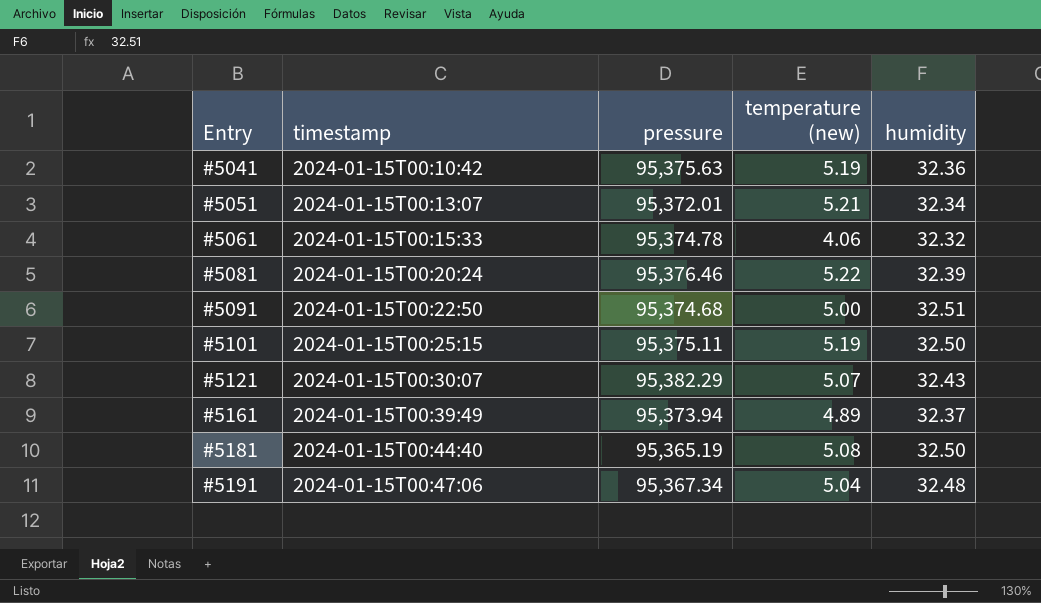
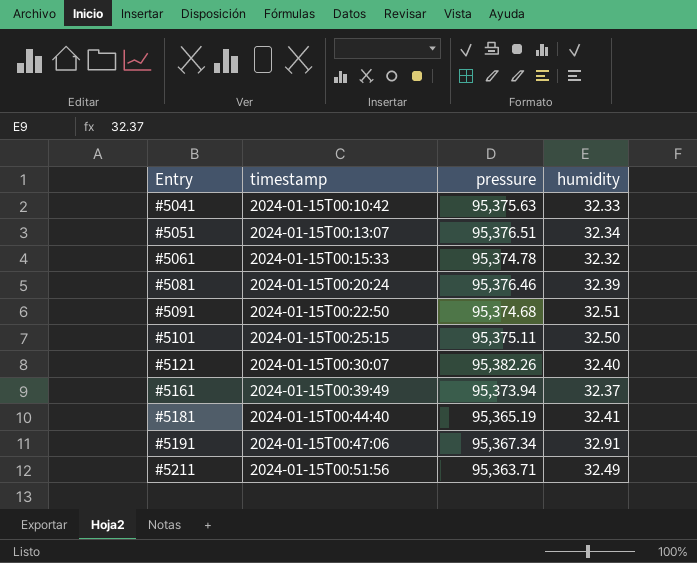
column temperature (new) | position: 4 -> none
#5041 | humidity: 32.36 -> 32.33
#5051 | pressure: 95,372.01 -> 95,376.51
#5121 | pressure: 95,382.29 -> 95,382.26
#5121 | humidity: 32.43 -> 32.40
#5181 | humidity: 32.50 -> 32.41
#5191 | humidity: 32.48 -> 32.91
row #5211: none -> 2024-01-15T00:51:56 | 95,363.71 | 32.49

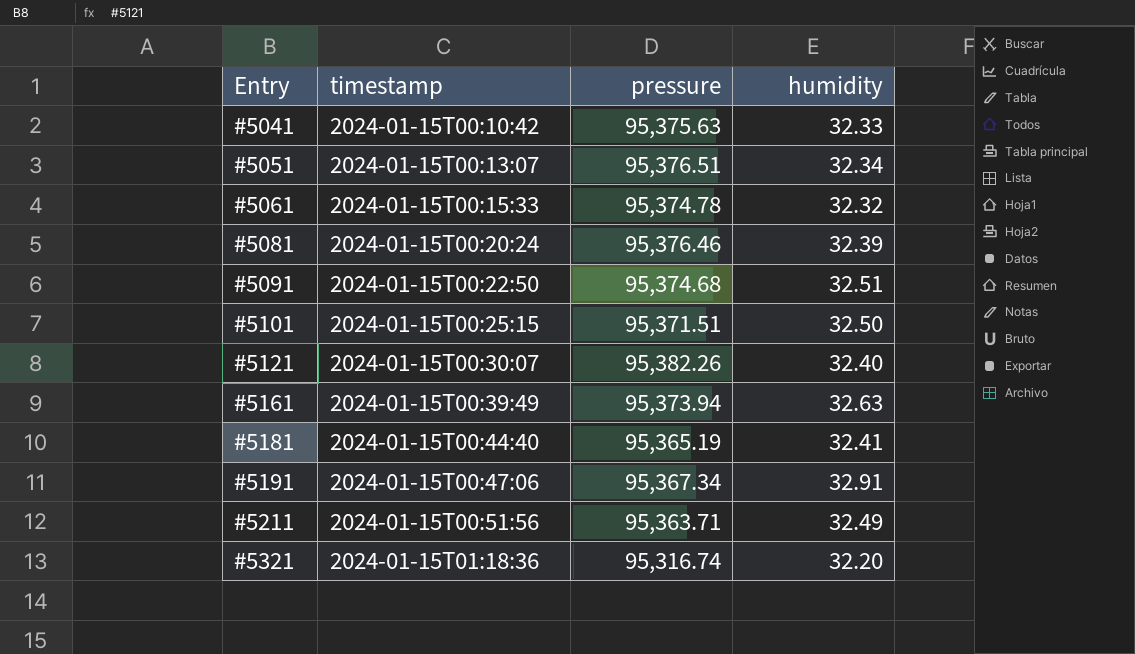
#5101 | pressure: 95,375.11 -> 95,371.51
#5161 | humidity: 32.37 -> 32.63
row #5321: none -> 2024-01-15T01:18:36 | 95,316.74 | 32.20

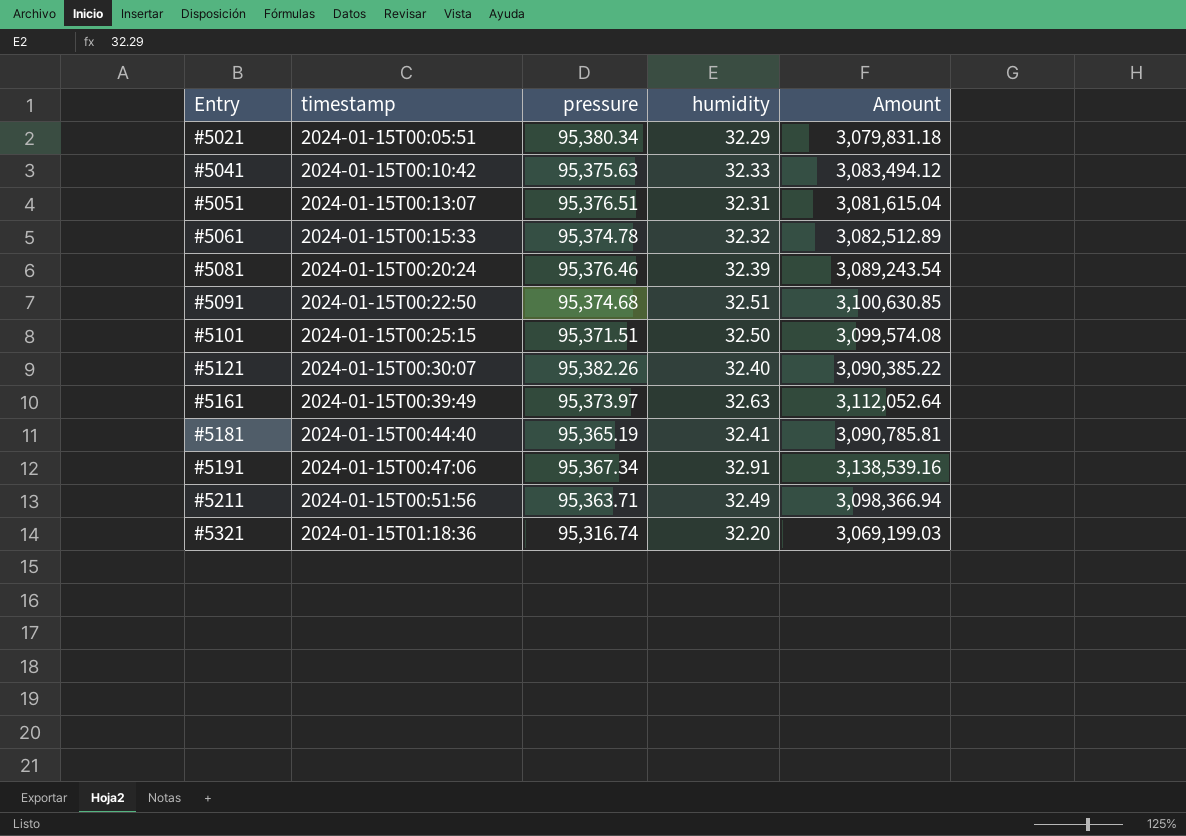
column Amount | formula: none -> [pressure] * [humidity]
row #5021: none -> 2024-01-15T00:05:51 | 95,380.34 | 32.29 | 3,079,831.18
#5051 | humidity: 32.34 -> 32.31
#5161 | pressure: 95,373.94 -> 95,373.97

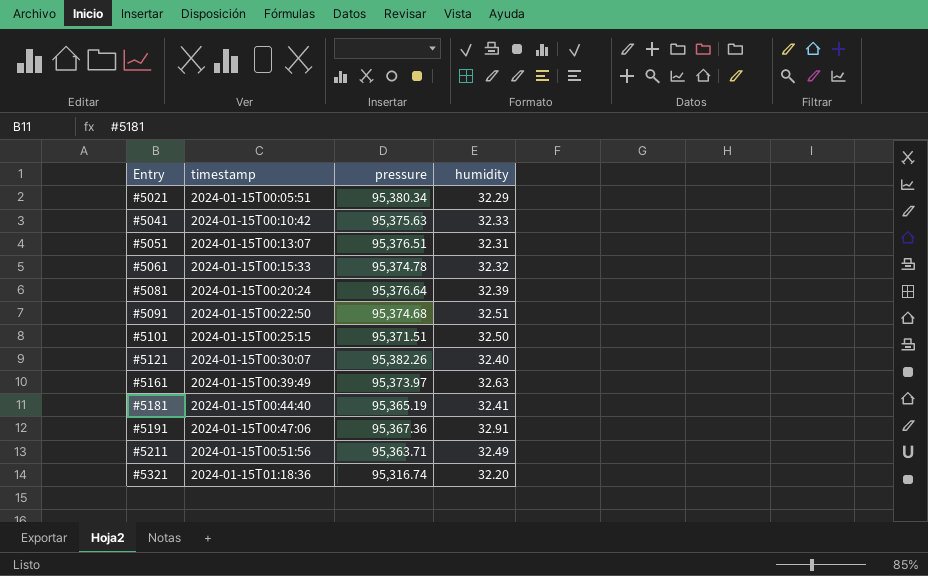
column Amount | formula: [pressure] * [humidity] -> none
#5081 | pressure: 95,376.46 -> 95,376.64
#5191 | pressure: 95,367.34 -> 95,367.36

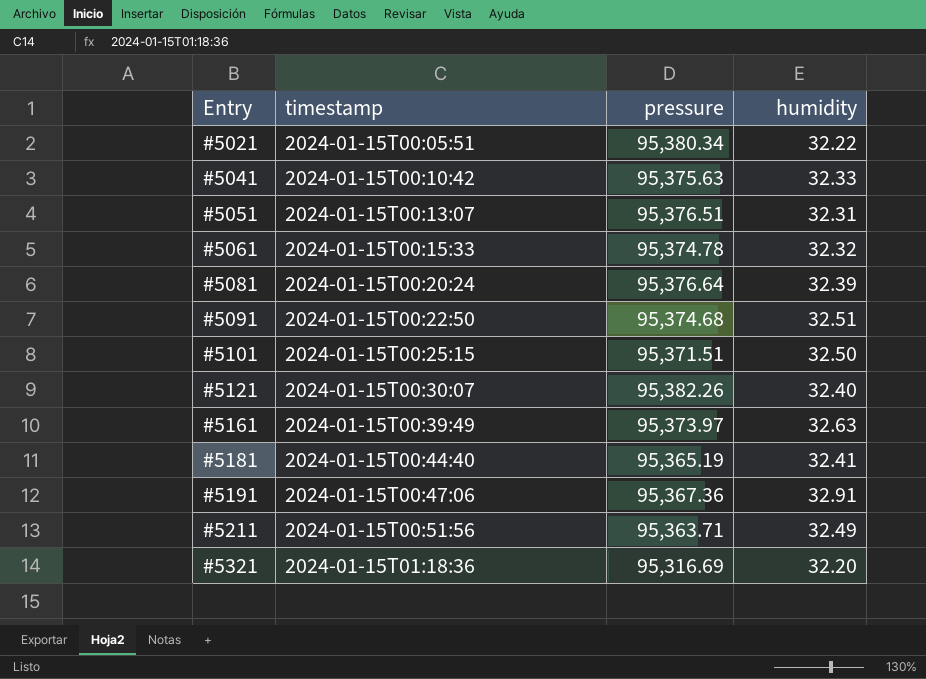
#5021 | humidity: 32.29 -> 32.22
#5321 | pressure: 95,316.74 -> 95,316.69

